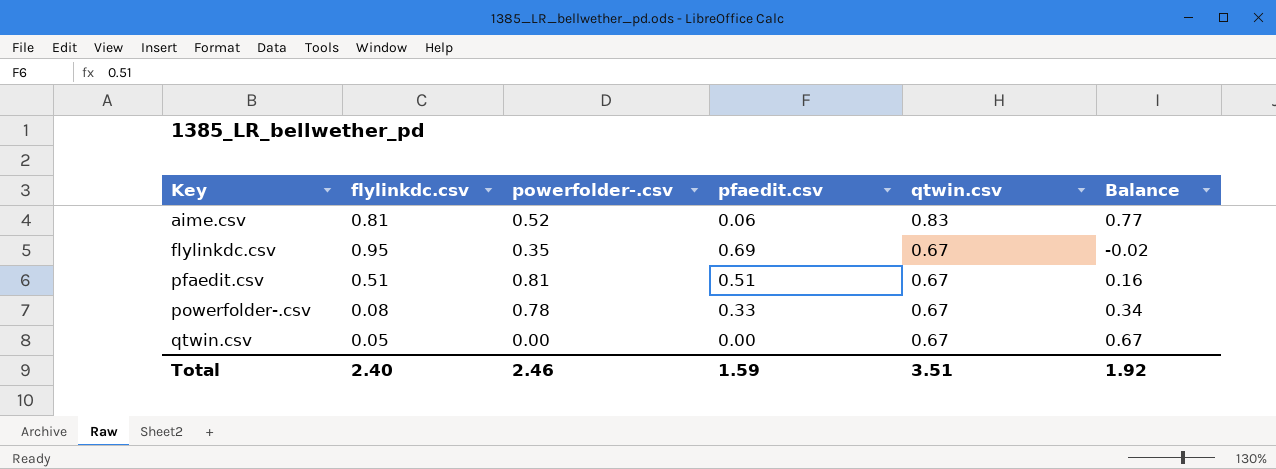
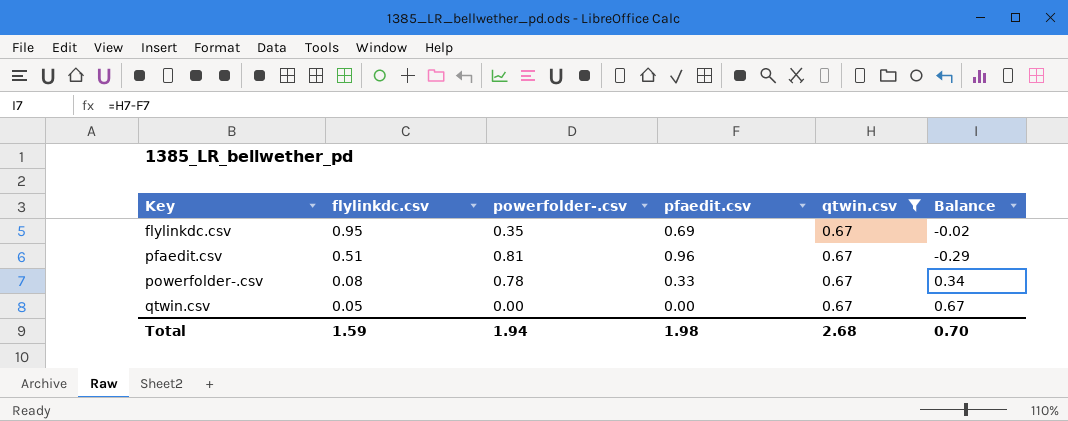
filter: none -> qtwin.csv = 0.67
pfaedit.csv | pfaedit.csv: 0.51 -> 0.96
pfaedit.csv | Balance: 0.16 -> -0.29
Total | flylinkdc.csv: 2.40 -> 1.59
Total | powerfolder-.csv: 2.46 -> 1.94
Total | pfaedit.csv: 1.59 -> 1.98
Total | qtwin.csv: 3.51 -> 2.68
Total | Balance: 1.92 -> 0.70

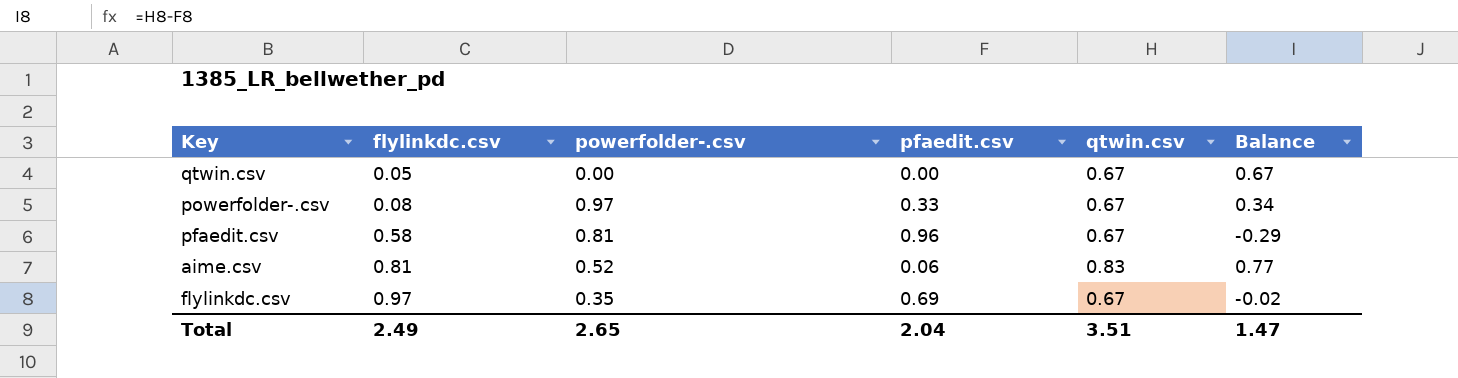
filter: qtwin.csv = 0.67 -> none
row order: Key ascending -> flylinkdc.csv ascending
powerfolder-.csv | powerfolder-.csv: 0.78 -> 0.97
pfaedit.csv | flylinkdc.csv: 0.51 -> 0.58
flylinkdc.csv | flylinkdc.csv: 0.95 -> 0.97
Total | flylinkdc.csv: 1.59 -> 2.49
Total | powerfolder-.csv: 1.94 -> 2.65
Total | pfaedit.csv: 1.98 -> 2.04
Total | qtwin.csv: 2.68 -> 3.51
Total | Balance: 0.70 -> 1.47

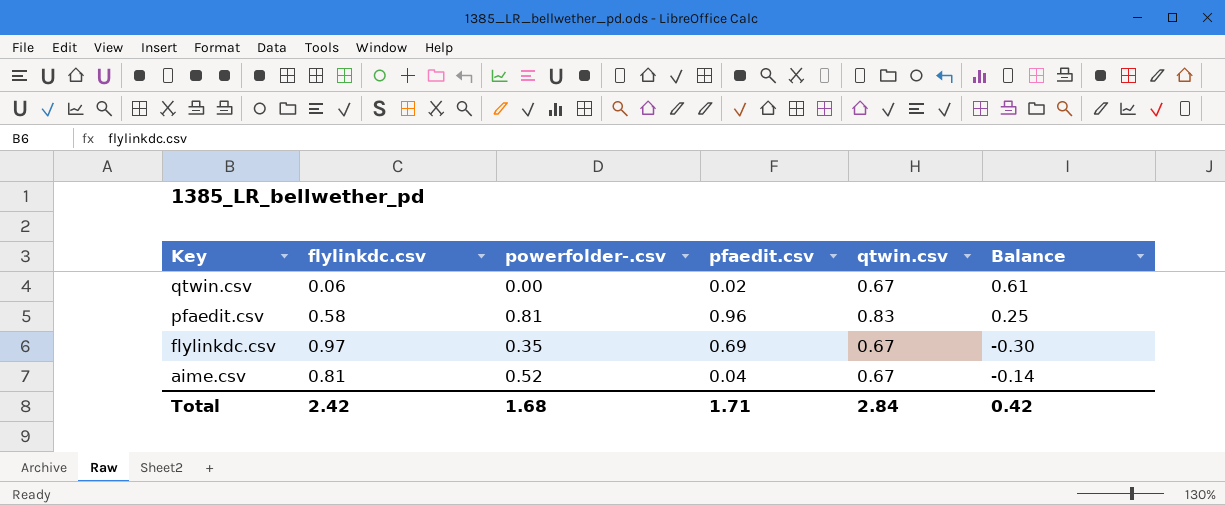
row order: flylinkdc.csv ascending -> Key descending
column Balance | formula: [qtwin.csv] - [pfaedit.csv] -> [qtwin.csv] - [flylinkdc.csv]
row powerfolder-.csv: 0.08 | 0.97 | 0.33 | 0.67 | 0.34 -> none
qtwin.csv | flylinkdc.csv: 0.05 -> 0.06
qtwin.csv | pfaedit.csv: 0.00 -> 0.02
pfaedit.csv | qtwin.csv: 0.67 -> 0.83
aime.csv | pfaedit.csv: 0.06 -> 0.04
aime.csv | qtwin.csv: 0.83 -> 0.67
Total | flylinkdc.csv: 2.49 -> 2.42
Total | powerfolder-.csv: 2.65 -> 1.68
Total | pfaedit.csv: 2.04 -> 1.71
Total | qtwin.csv: 3.51 -> 2.84
Total | Balance: 1.47 -> 0.42

